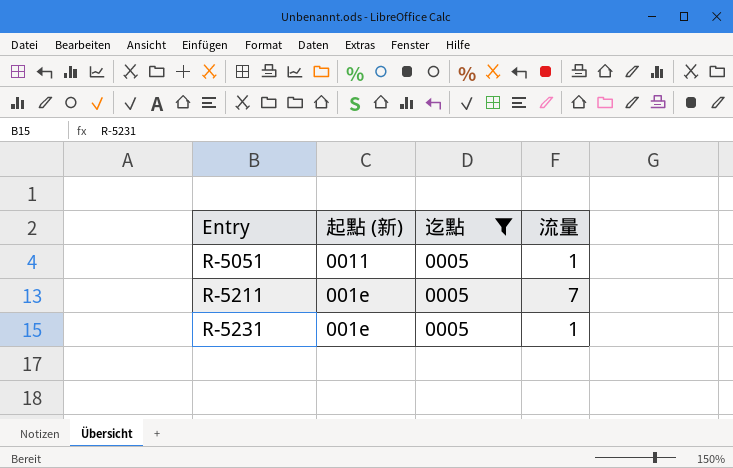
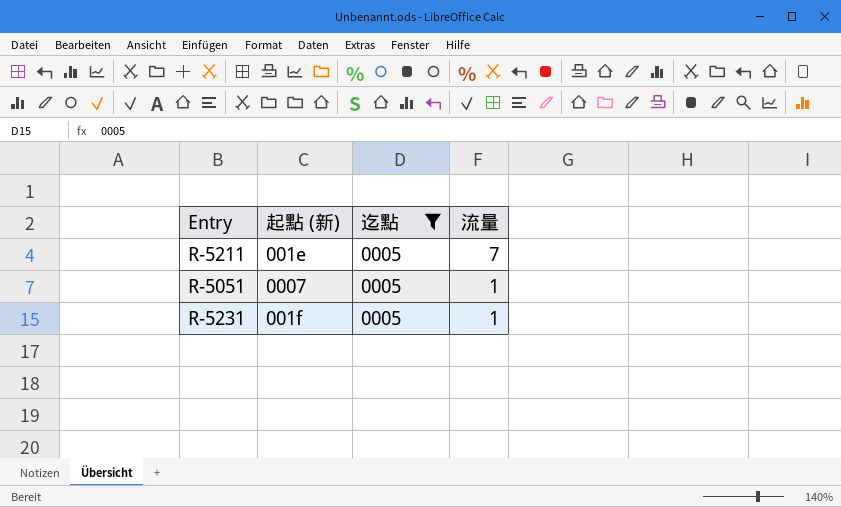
row order: Entry ascending -> 流量 descending
R-5051 | 起點 (新): 0011 -> 0007
R-5231 | 起點 (新): 001e -> 001f

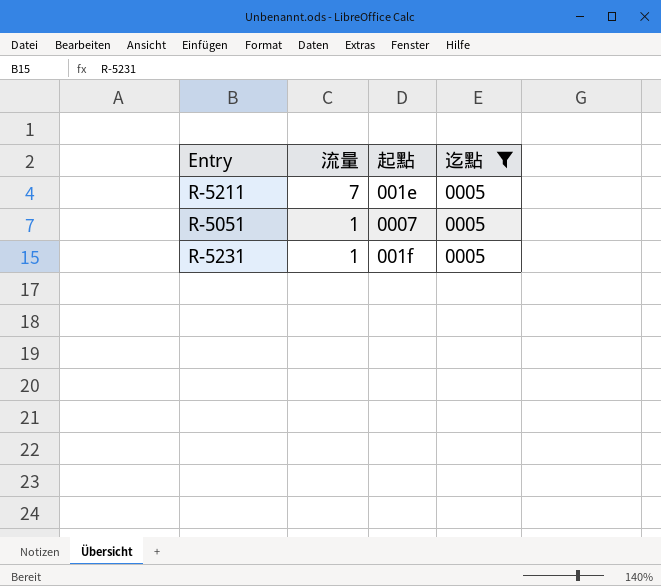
column 流量 | position: 4 -> 2
column name: 起點 (新) -> 起點

